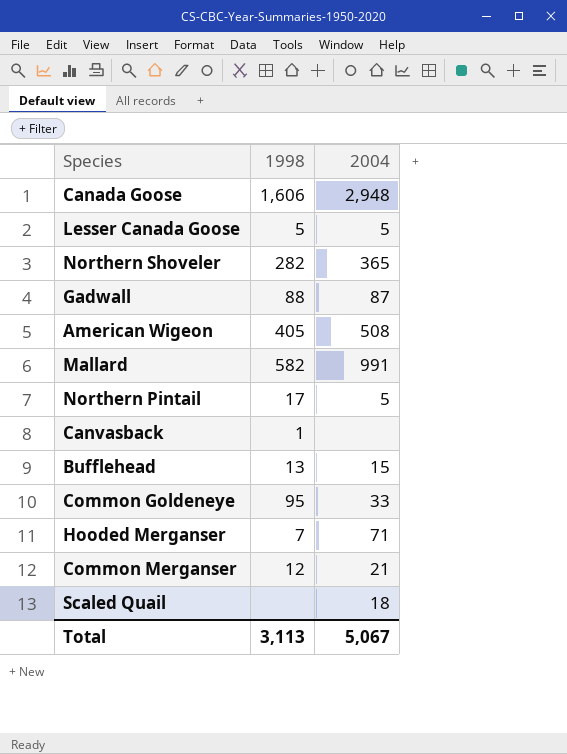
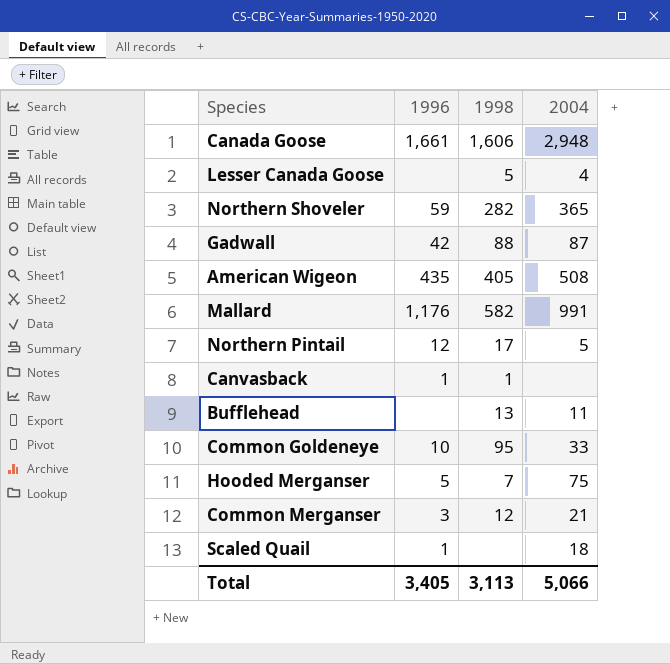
column 1996 | position: none -> 2
Lesser Canada Goose | 2004: 5 -> 4
Bufflehead | 2004: 15 -> 11
Hooded Merganser | 2004: 71 -> 75
Total | 2004: 5,067 -> 5,066

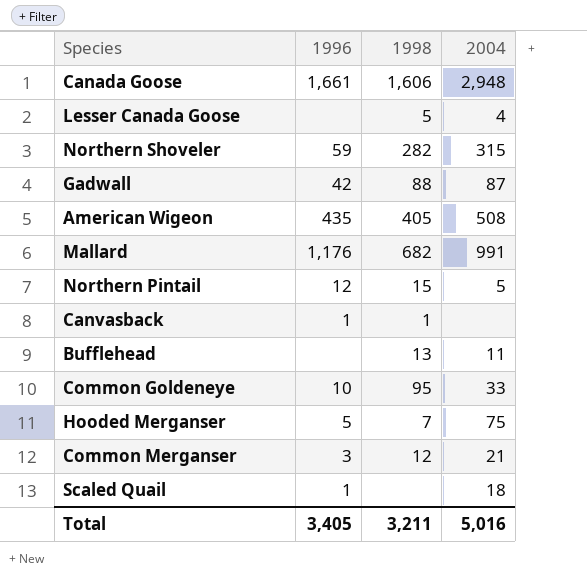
Northern Shoveler | 2004: 365 -> 315
Mallard | 1998: 582 -> 682
Northern Pintail | 1998: 17 -> 15
Total | 1998: 3,113 -> 3,211
Total | 2004: 5,066 -> 5,016

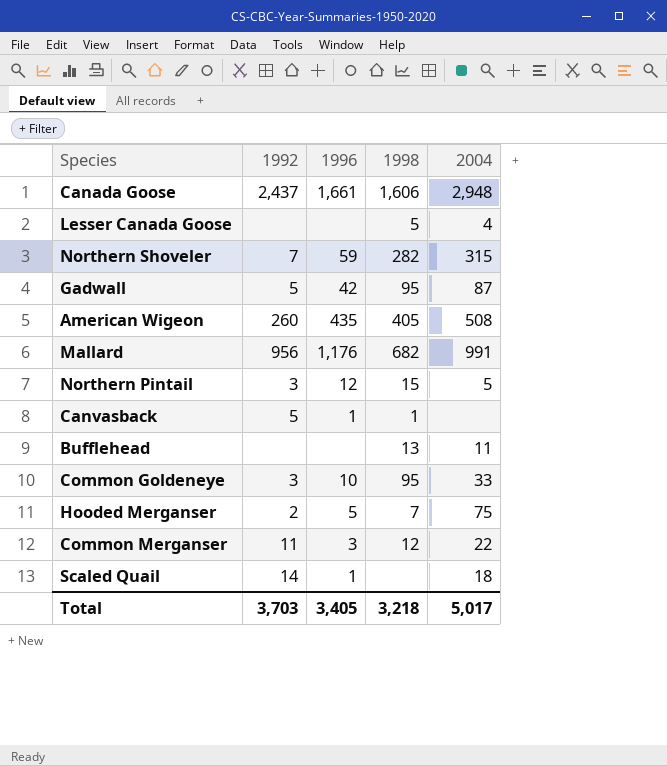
column 1992 | position: none -> 2
Gadwall | 1998: 88 -> 95
Common Merganser | 2004: 21 -> 22
Total | 1998: 3,211 -> 3,218
Total | 2004: 5,016 -> 5,017

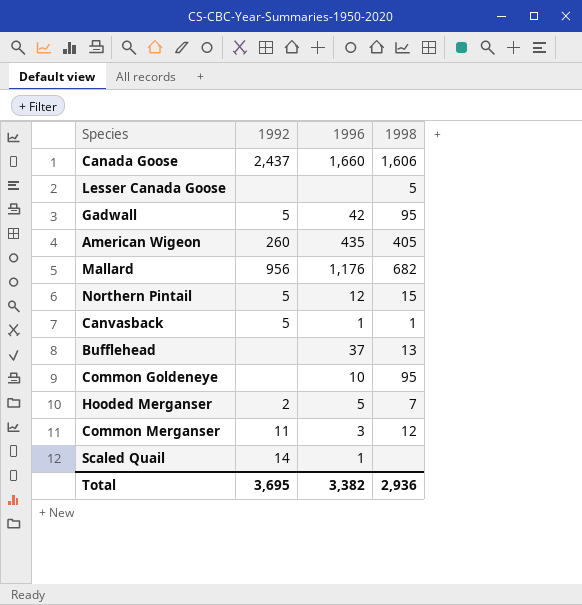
column 2004 | position: 5 -> none
row Northern Shoveler: 7 | 59 | 282 | 315 -> none
Canada Goose | 1996: 1,661 -> 1,660
Northern Pintail | 1992: 3 -> 5
Bufflehead | 1996: none -> 37
Common Goldeneye | 1992: 3 -> none
Total | 1992: 3,703 -> 3,695
Total | 1996: 3,405 -> 3,382
Total | 1998: 3,218 -> 2,936

